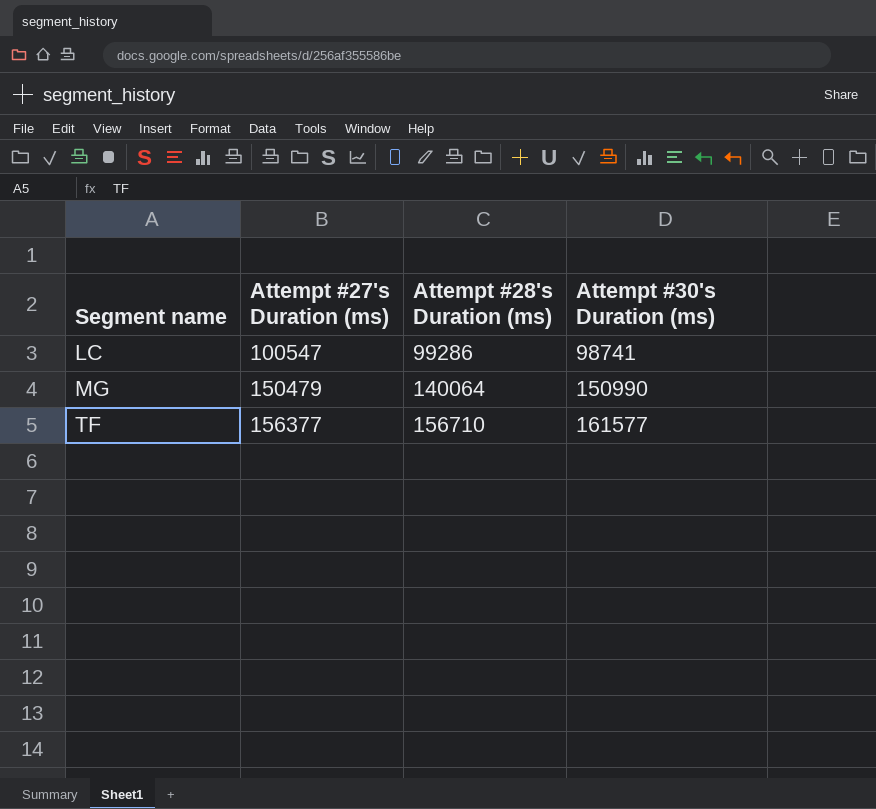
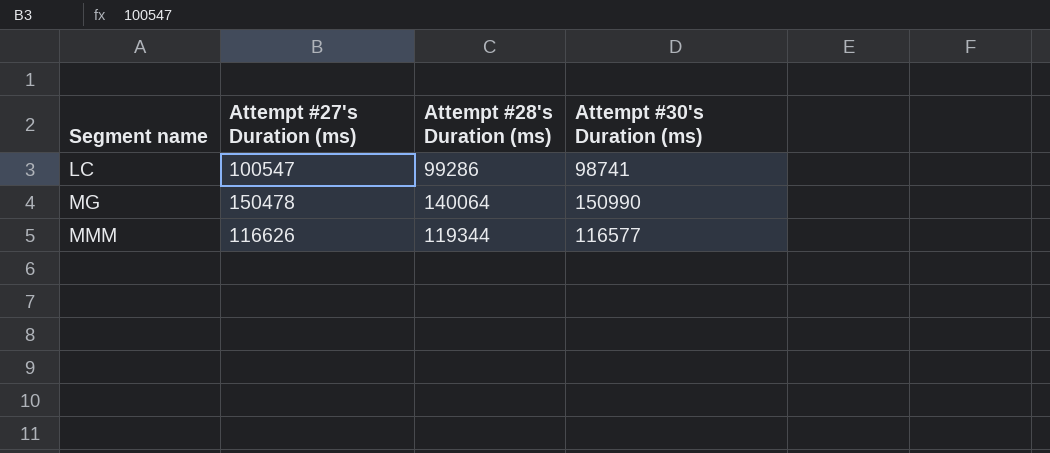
row TF: 156377 | 156710 | 161577 -> none
MG | Attempt #27's Duration (ms): 150479 -> 150478
row MMM: none -> 116626 | 119344 | 116577

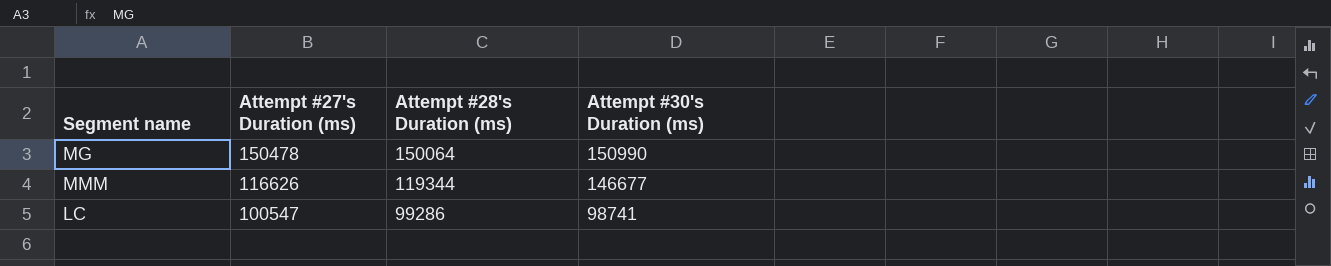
row order: Segment name ascending -> Attempt #27's Duration (ms) descending
MG | Attempt #28's Duration (ms): 140064 -> 150064
MMM | Attempt #30's Duration (ms): 116577 -> 146677

